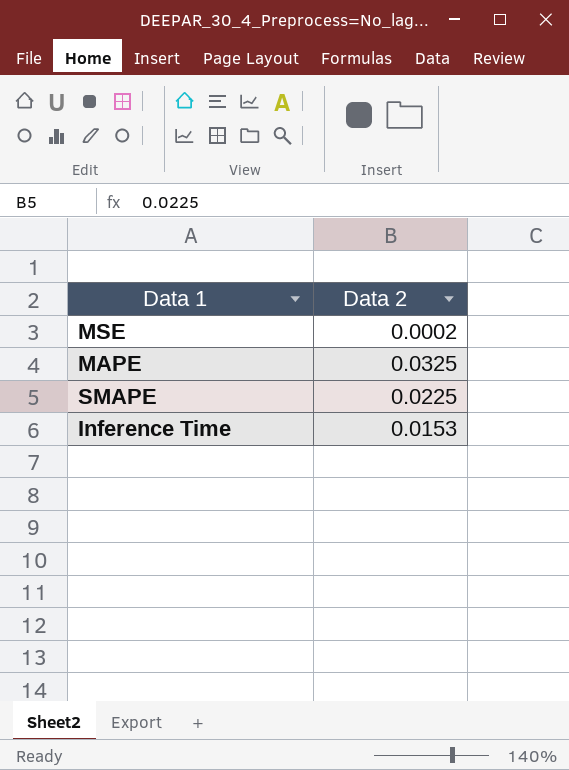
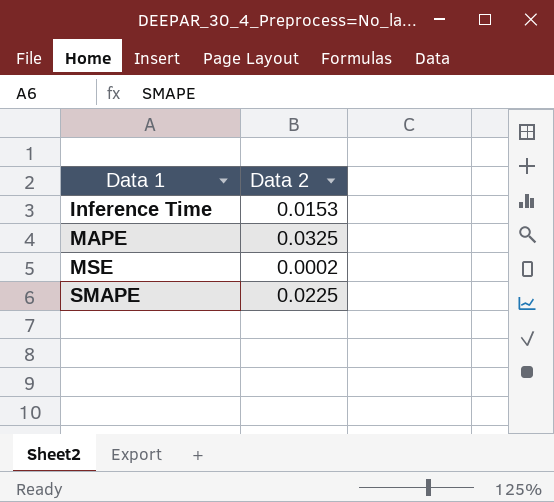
row order: none -> Data 1 ascending

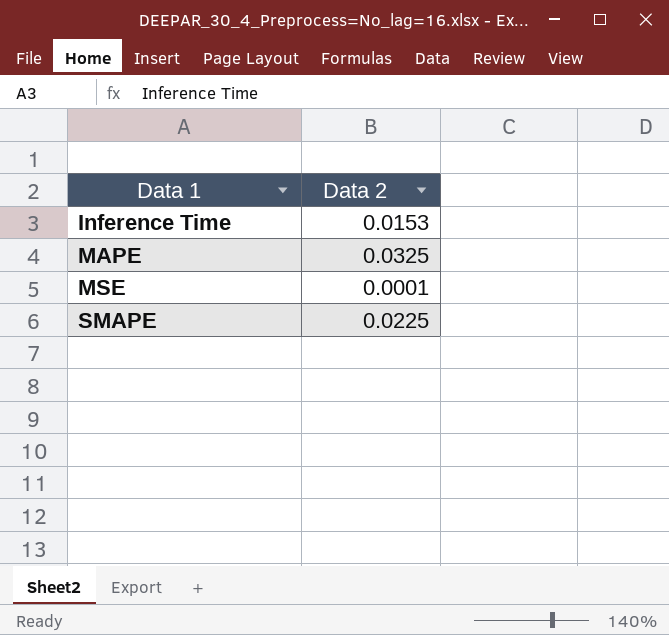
MSE | Data 2: 0.0002 -> 0.0001

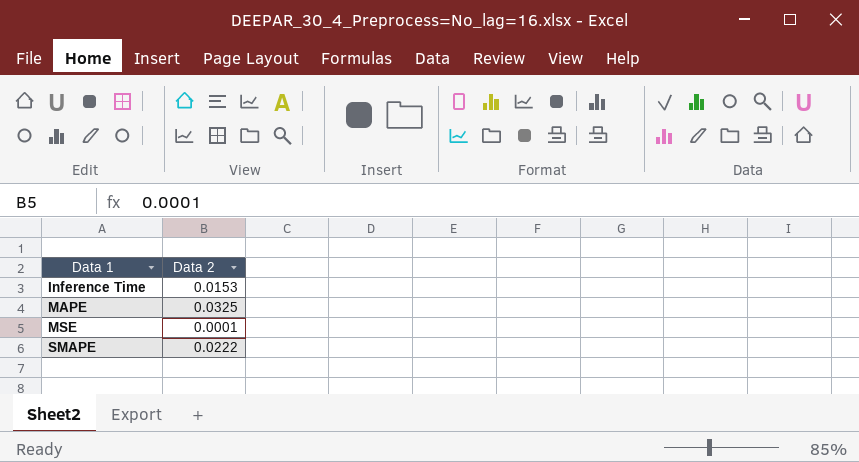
SMAPE | Data 2: 0.0225 -> 0.0222

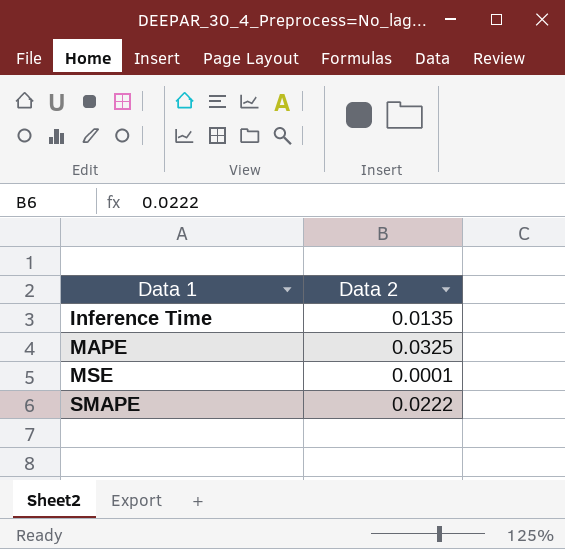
Inference Time | Data 2: 0.0153 -> 0.0135

